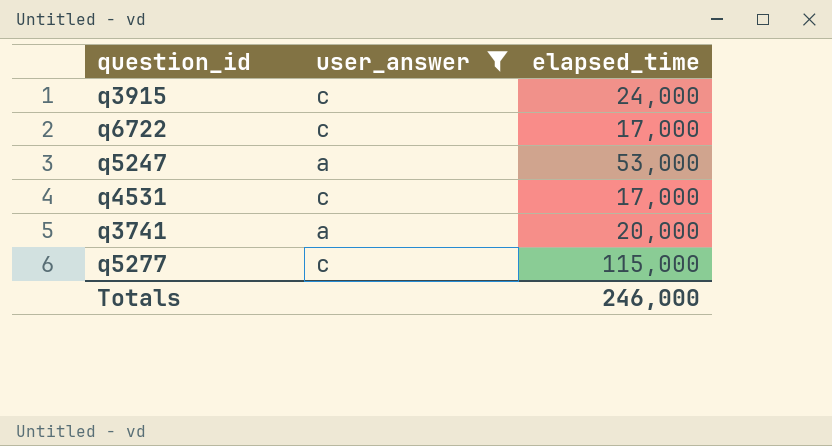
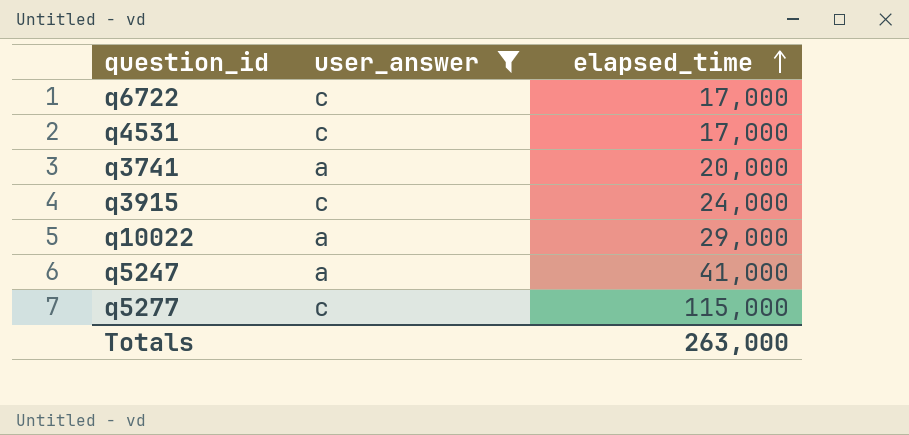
row order: none -> elapsed_time ascending
row q10022: none -> a | 29,000
q5247 | elapsed_time: 53,000 -> 41,000
Totals | elapsed_time: 246,000 -> 263,000

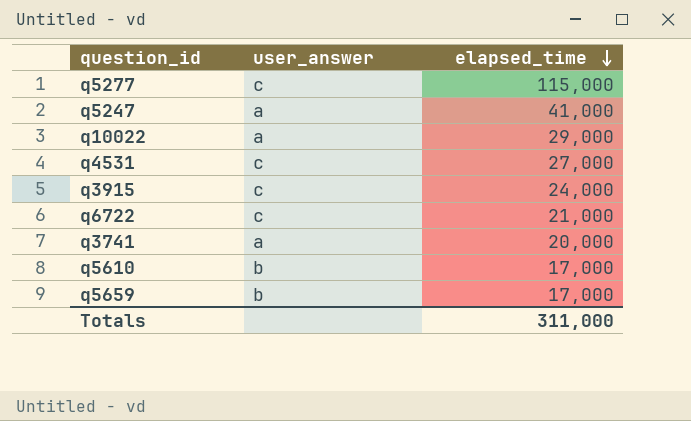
filter: user_answer != b -> none
row order: elapsed_time ascending -> elapsed_time descending
q4531 | elapsed_time: 17,000 -> 27,000
q6722 | elapsed_time: 17,000 -> 21,000
Totals | elapsed_time: 263,000 -> 311,000

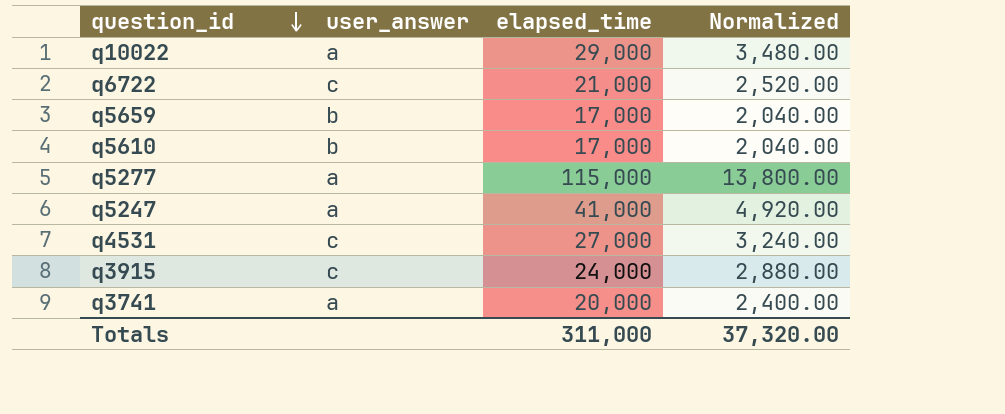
row order: elapsed_time descending -> question_id descending
column Normalized | formula: none -> [elapsed_time] * 0.12
q5277 | user_answer: c -> a

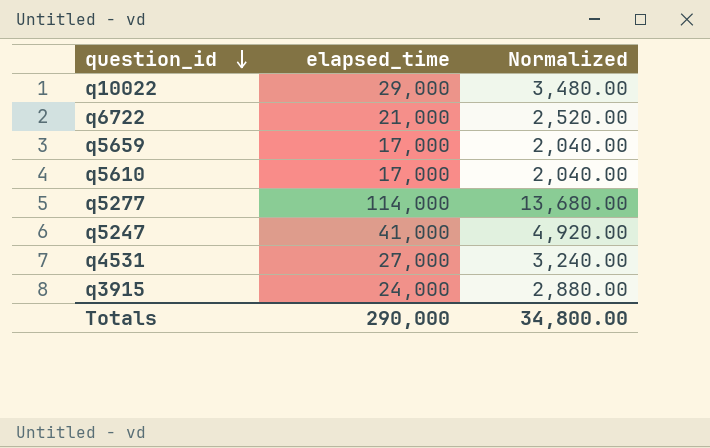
column user_answer | position: 2 -> none
row q3741: a | 20,000 | 2,400.00 -> none
q5277 | elapsed_time: 115,000 -> 114,000
q5277 | Normalized: 13,800.00 -> 13,680.00
Totals | elapsed_time: 311,000 -> 290,000
Totals | Normalized: 37,320.00 -> 34,800.00

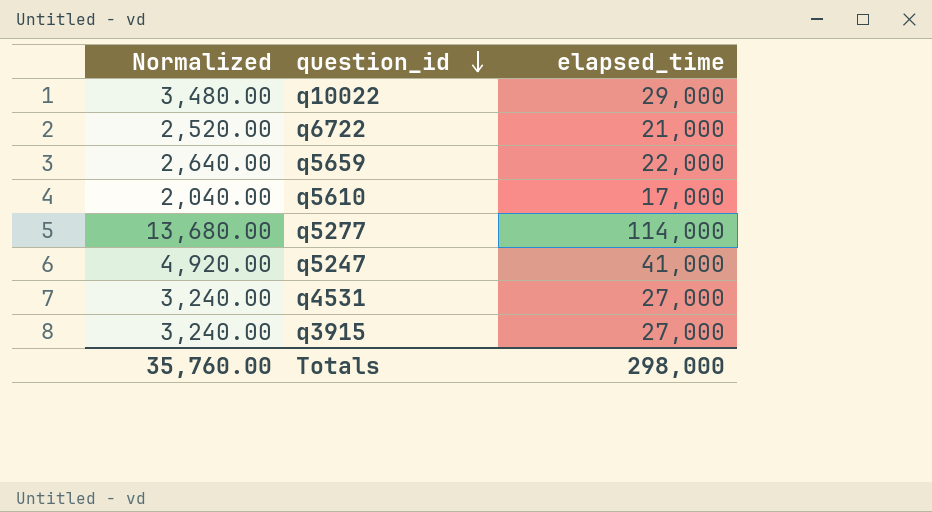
column Normalized | position: 3 -> 1
q5659 | Normalized: 2,040.00 -> 2,640.00
q5659 | elapsed_time: 17,000 -> 22,000
q3915 | Normalized: 2,880.00 -> 3,240.00
q3915 | elapsed_time: 24,000 -> 27,000
Totals | Normalized: 34,800.00 -> 35,760.00
Totals | elapsed_time: 290,000 -> 298,000

